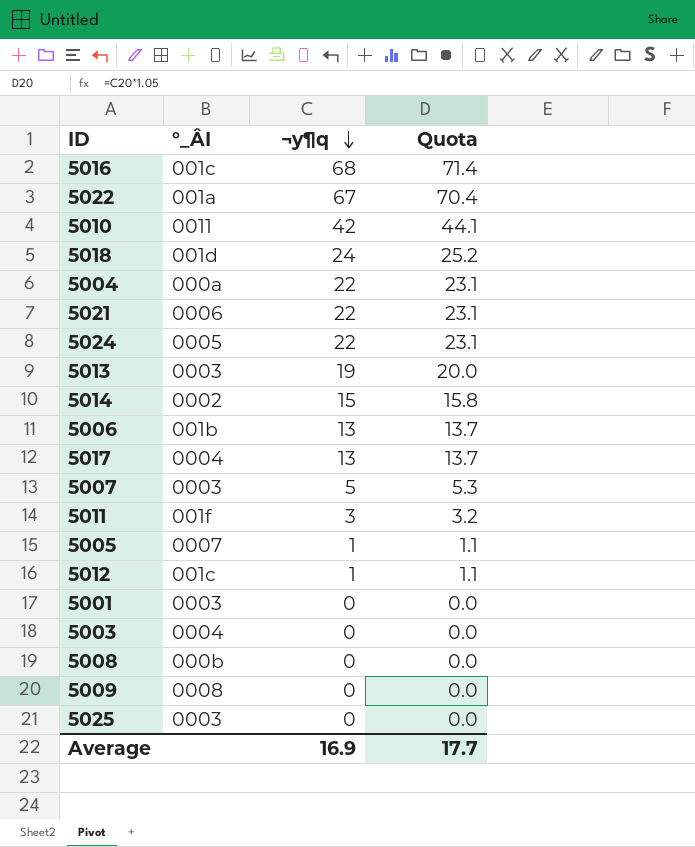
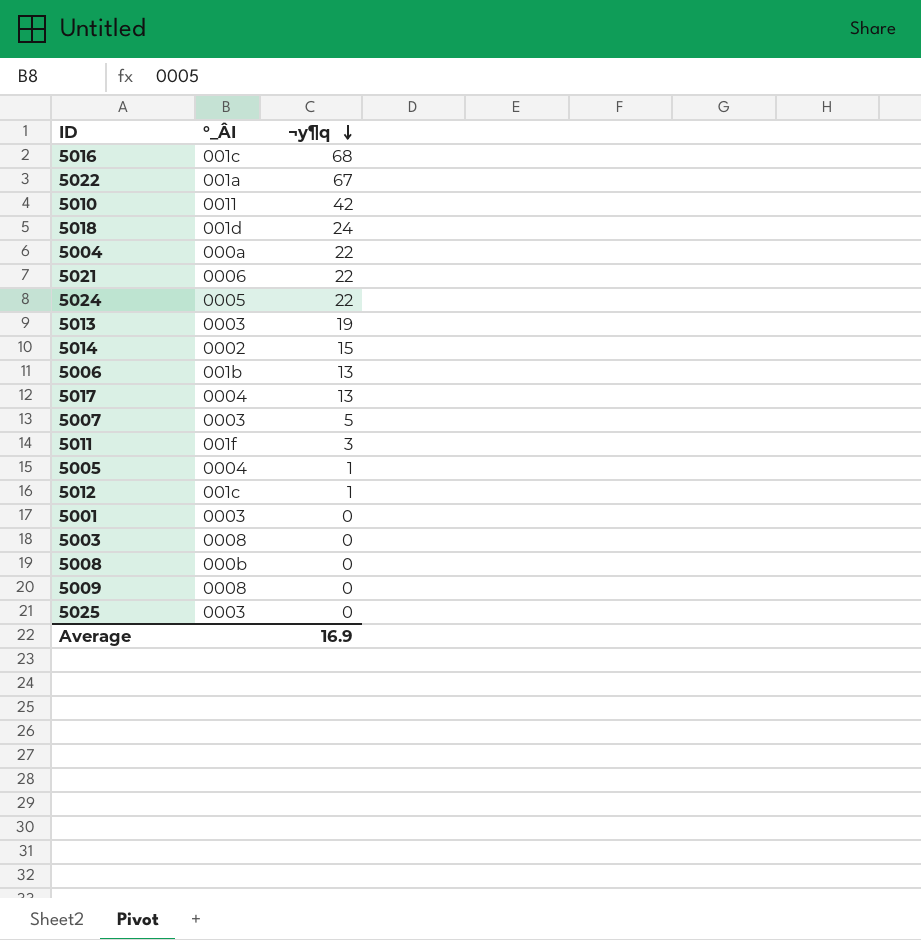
column Quota | formula: [¬y¶q] * 1.05 -> none
5005 | °_ÂI: 0007 -> 0004
5003 | °_ÂI: 0004 -> 0008

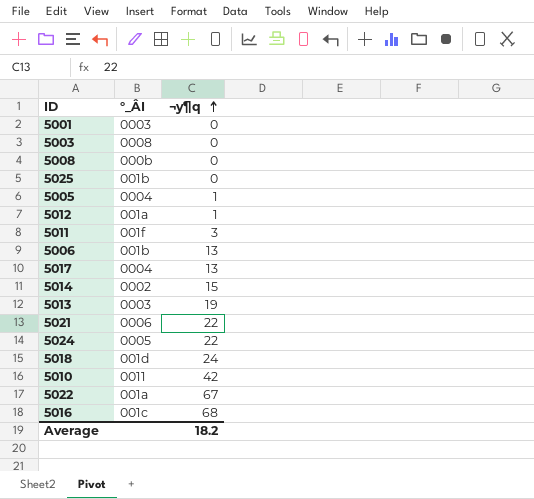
row order: ¬y¶q descending -> ¬y¶q ascending
row 5004: 000a | 22 -> none
row 5007: 0003 | 5 -> none
row 5009: 0008 | 0 -> none
5025 | °_ÂI: 0003 -> 001b
5012 | °_ÂI: 001c -> 001a
Average | ¬y¶q: 16.9 -> 18.2

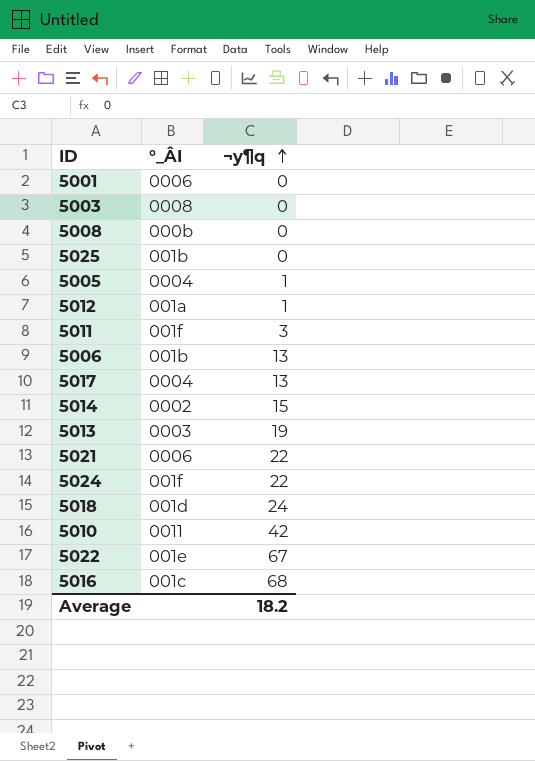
5001 | °_ÂI: 0003 -> 0006
5024 | °_ÂI: 0005 -> 001f
5022 | °_ÂI: 001a -> 001e

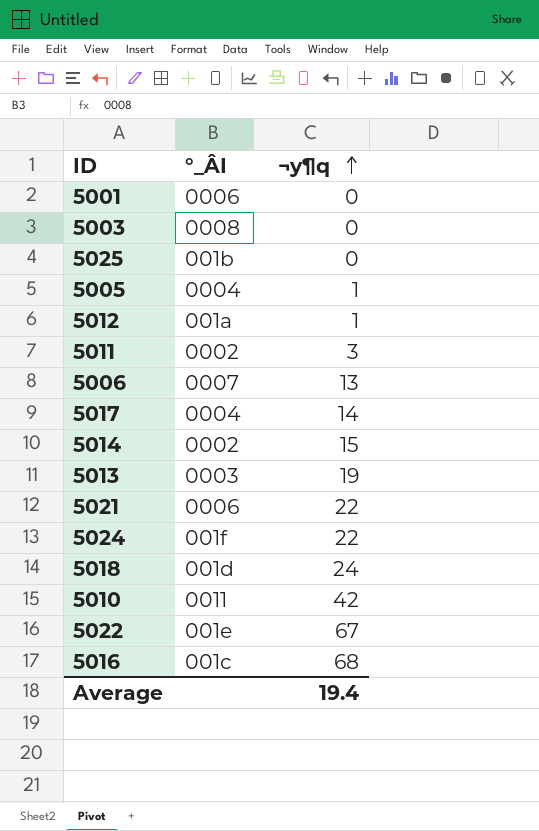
row 5008: 000b | 0 -> none
5011 | °_ÂI: 001f -> 0002
5006 | °_ÂI: 001b -> 0007
5017 | ¬y¶q: 13 -> 14
Average | ¬y¶q: 18.2 -> 19.4

